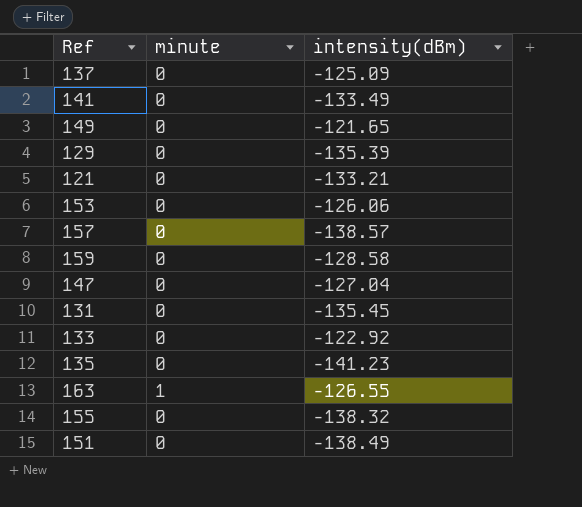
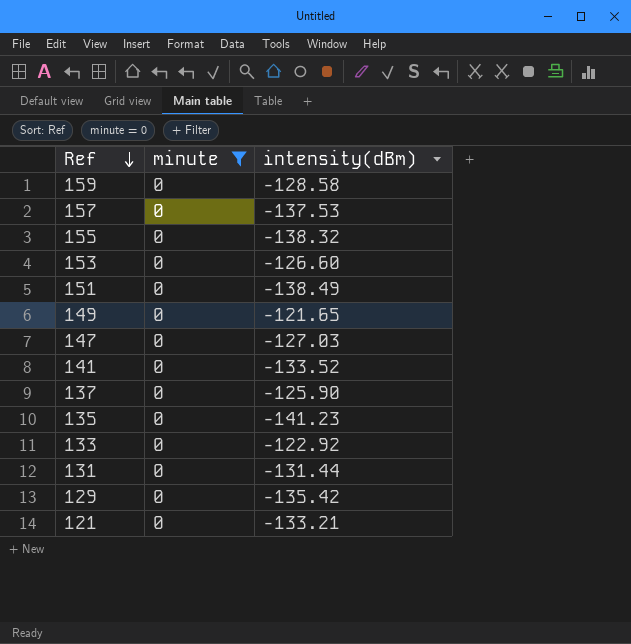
filter: none -> minute = 0
row order: none -> Ref descending
157 | intensity(dBm): -138.57 -> -137.53
153 | intensity(dBm): -126.06 -> -126.60
147 | intensity(dBm): -127.04 -> -127.03
141 | intensity(dBm): -133.49 -> -133.52
137 | intensity(dBm): -125.09 -> -125.90
131 | intensity(dBm): -135.45 -> -131.44
129 | intensity(dBm): -135.39 -> -135.42

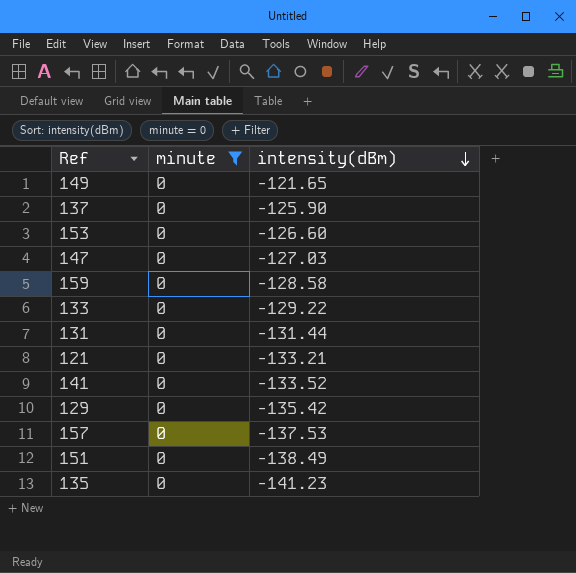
row order: Ref descending -> intensity(dBm) descending
row 155: 0 | -138.32 -> none
133 | intensity(dBm): -122.92 -> -129.22

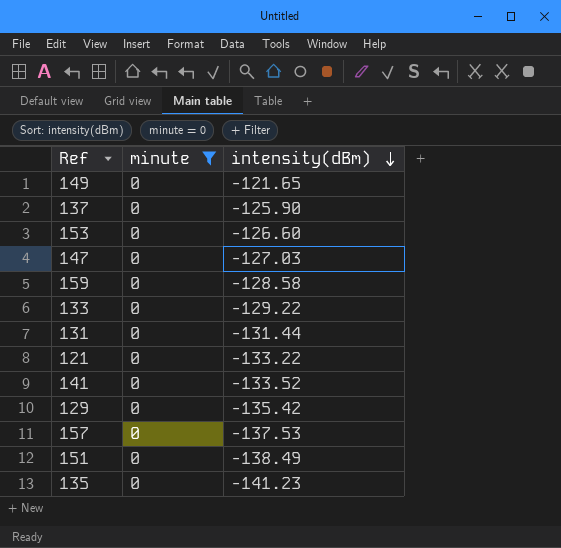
121 | intensity(dBm): -133.21 -> -133.22

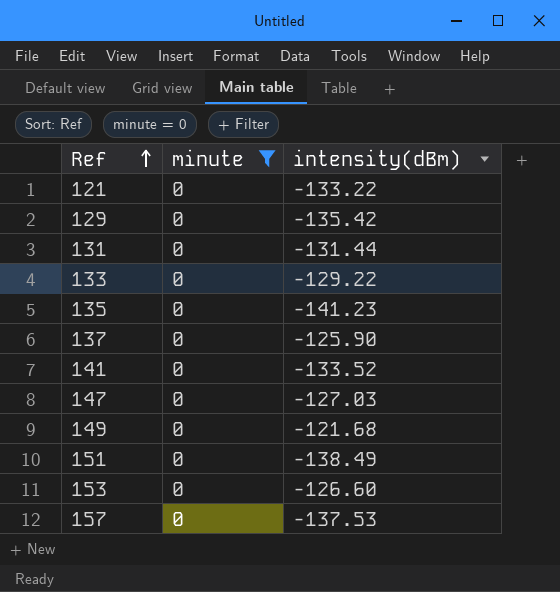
row order: intensity(dBm) descending -> Ref ascending
row 159: 0 | -128.58 -> none
149 | intensity(dBm): -121.65 -> -121.68

